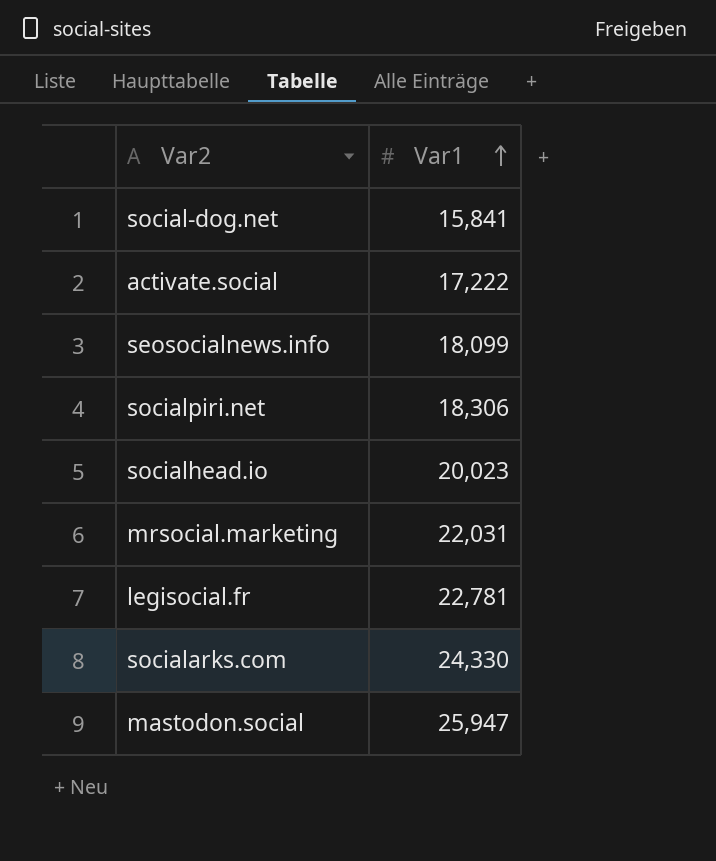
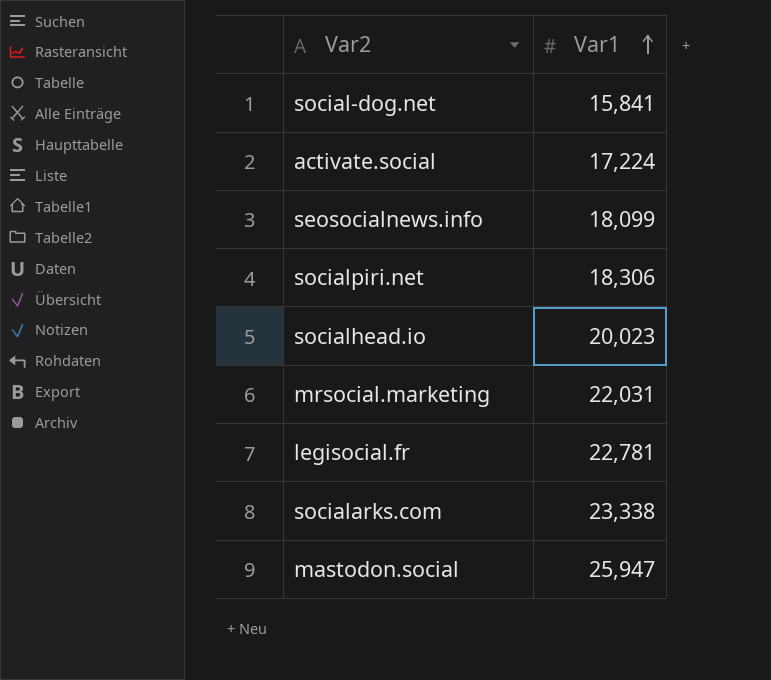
activate.social | Var1: 17,222 -> 17,224
socialarks.com | Var1: 24,330 -> 23,338

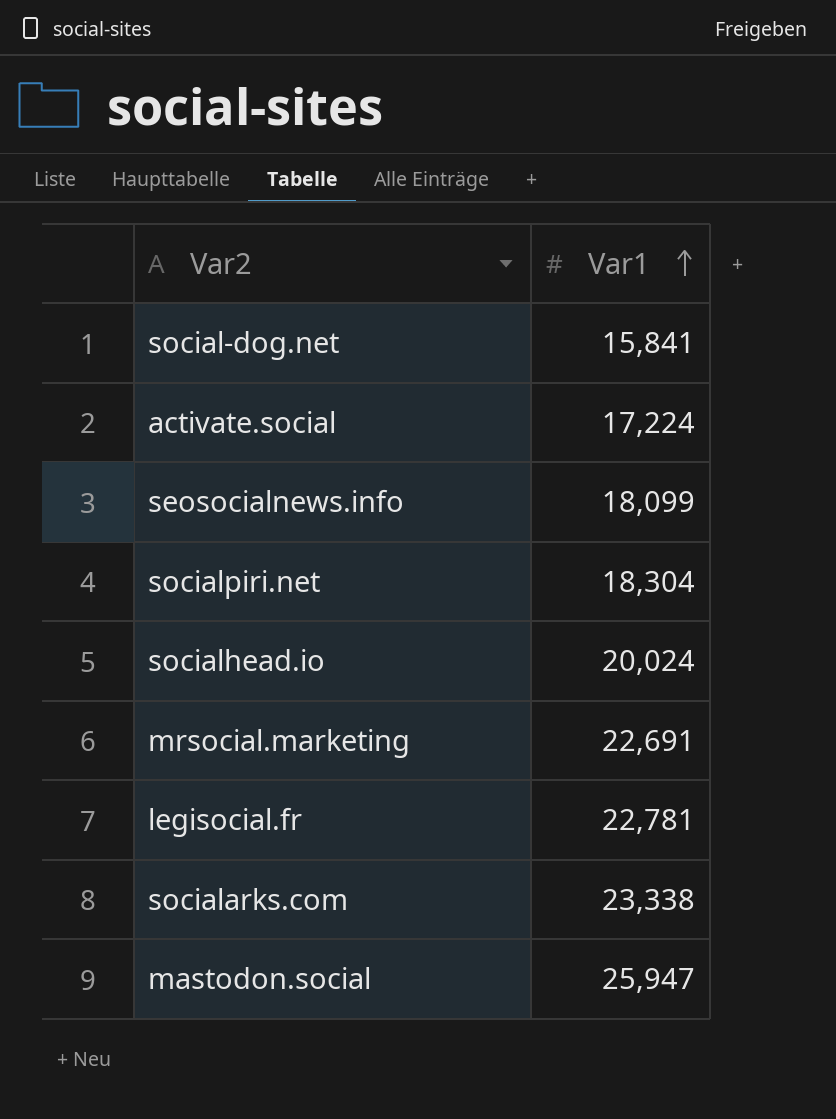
socialpiri.net | Var1: 18,306 -> 18,304
socialhead.io | Var1: 20,023 -> 20,024
mrsocial.marketing | Var1: 22,031 -> 22,691

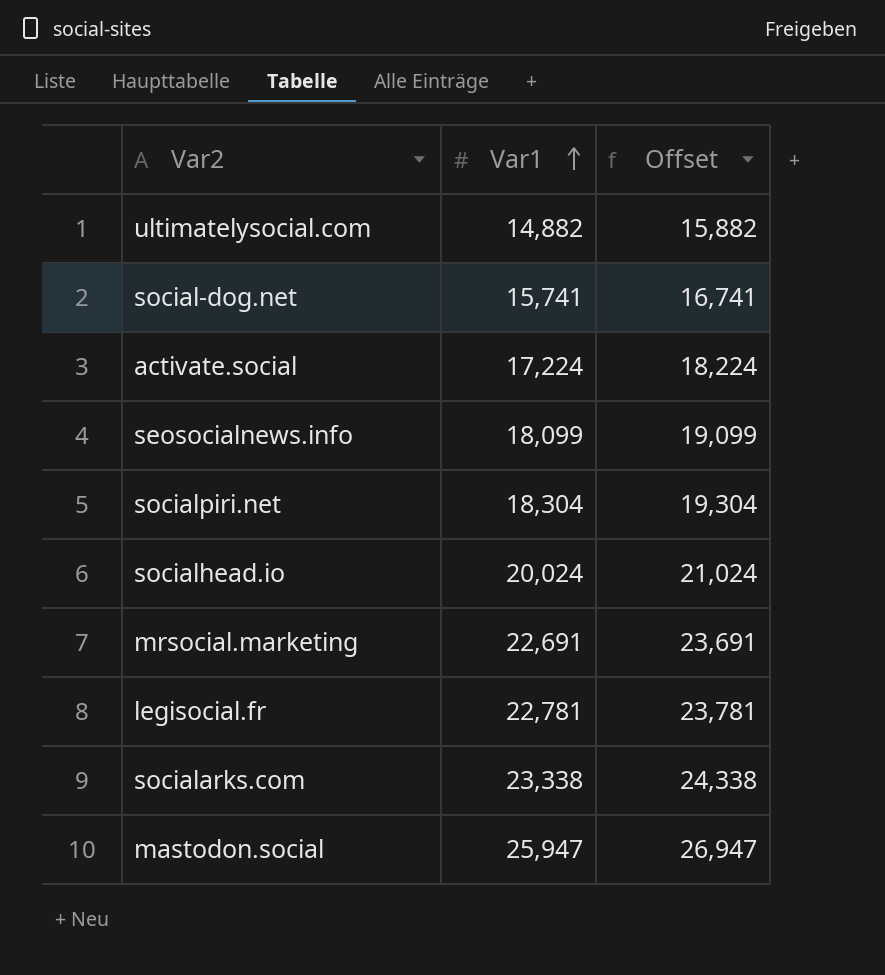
column Offset | formula: none -> [Var1] + 1000
row ultimatelysocial.com: none -> 14,882 | 15,882
social-dog.net | Var1: 15,841 -> 15,741

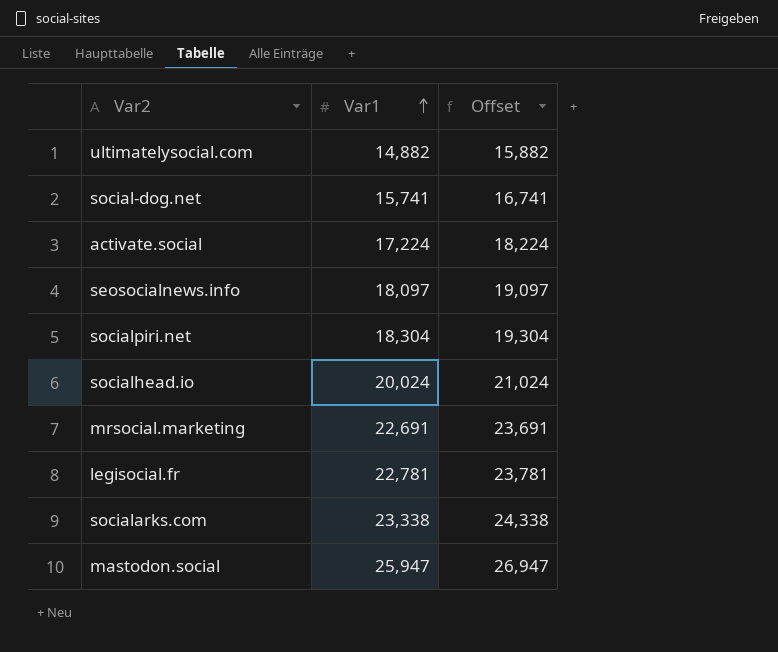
seosocialnews.info | Var1: 18,099 -> 18,097
seosocialnews.info | Offset: 19,099 -> 19,097

